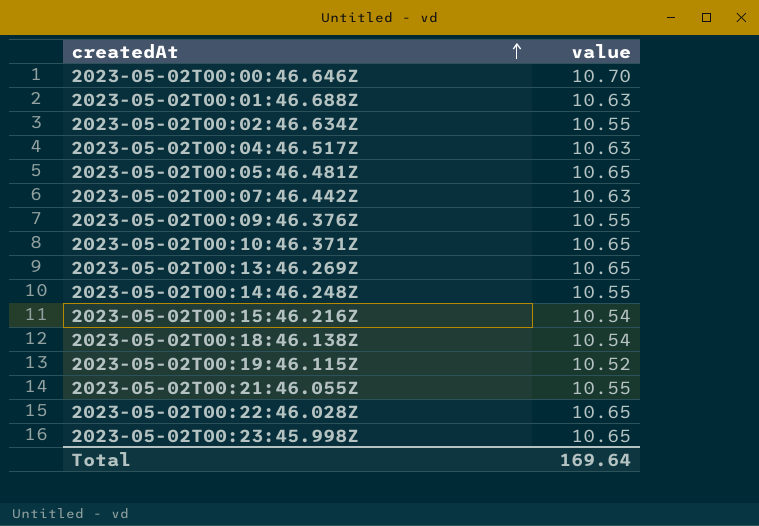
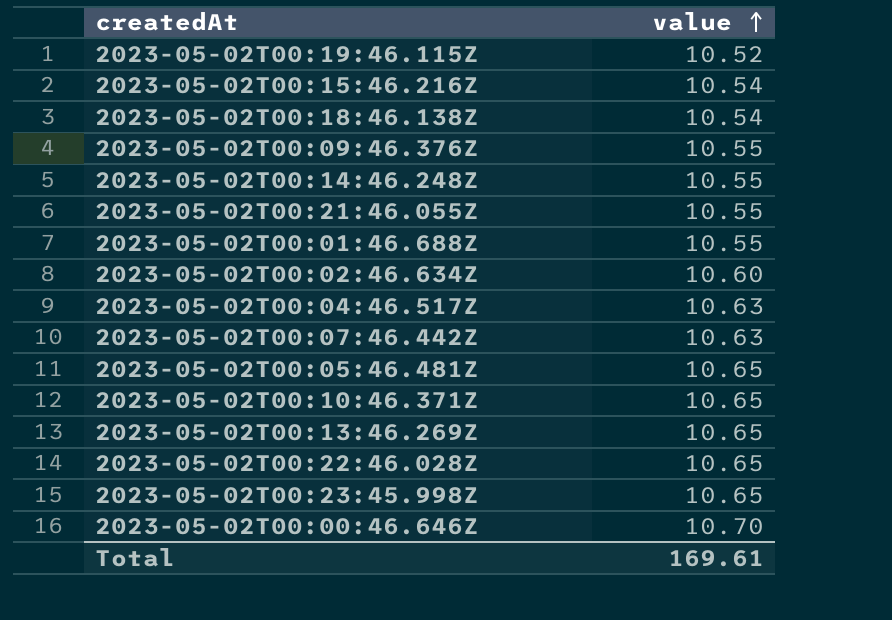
row order: createdAt ascending -> value ascending
2023-05-02T00:01:46.688Z | value: 10.63 -> 10.55
2023-05-02T00:02:46.634Z | value: 10.55 -> 10.60
Total | value: 169.64 -> 169.61

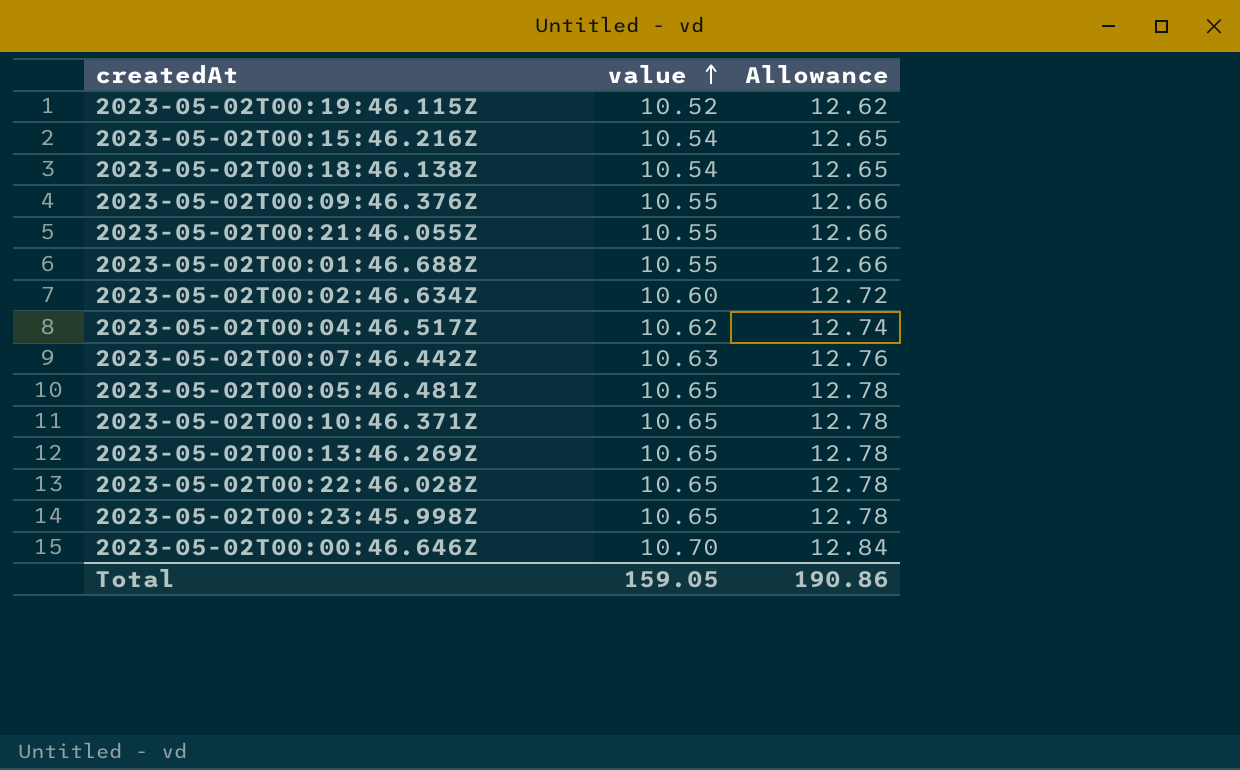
column Allowance | formula: none -> [value] * 1.2
row 2023-05-02T00:14:46.248Z: 10.55 -> none
2023-05-02T00:04:46.517Z | value: 10.63 -> 10.62
Total | value: 169.61 -> 159.05

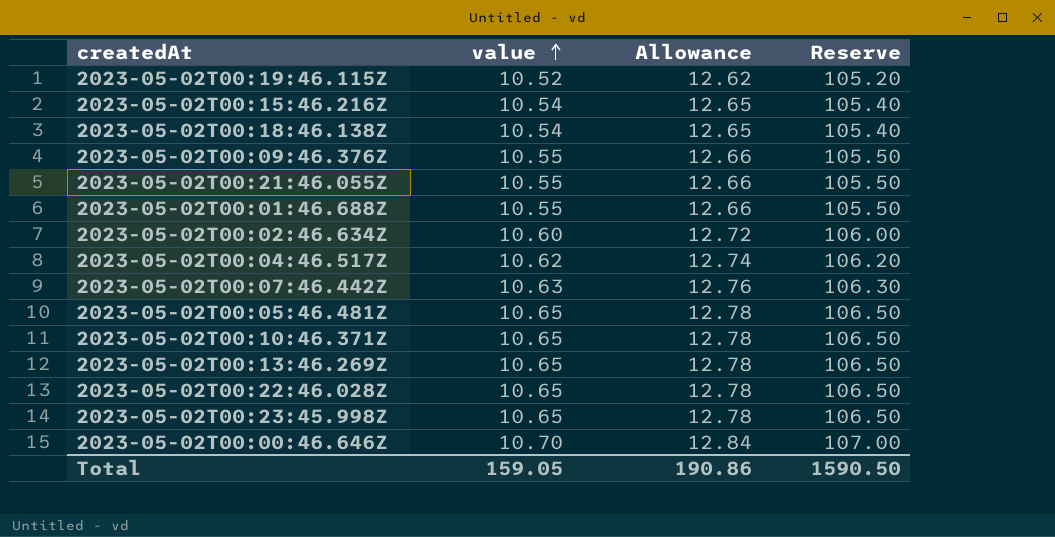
column Reserve | formula: none -> [value] * 10

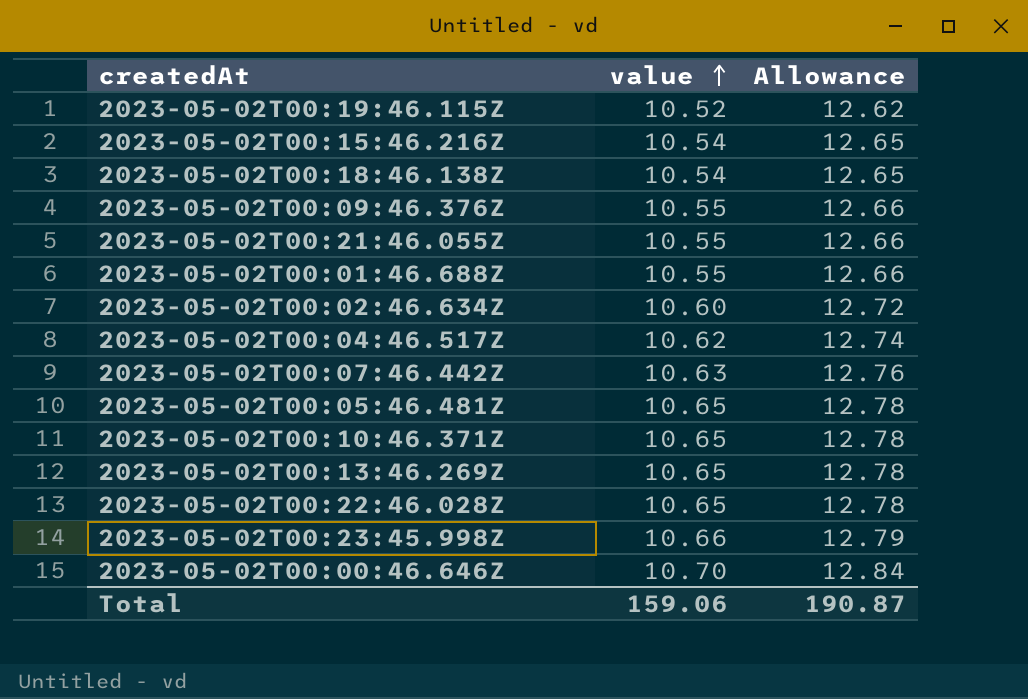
column Reserve | formula: [value] * 10 -> none
2023-05-02T00:23:45.998Z | value: 10.65 -> 10.66
2023-05-02T00:23:45.998Z | Allowance: 12.78 -> 12.79
Total | value: 159.05 -> 159.06
Total | Allowance: 190.86 -> 190.87

